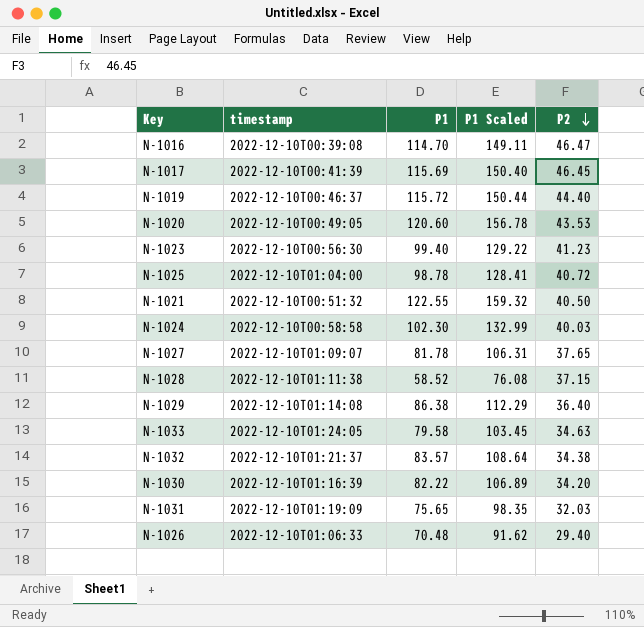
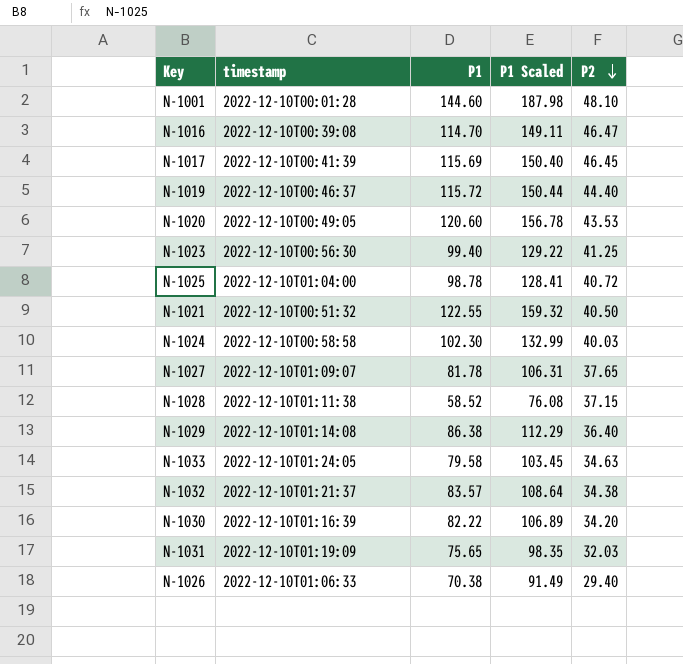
row N-1001: none -> 2022-12-10T00:01:28 | 144.60 | 187.98 | 48.10
N-1023 | P2: 41.23 -> 41.25
N-1026 | P1: 70.48 -> 70.38
N-1026 | P1 Scaled: 91.62 -> 91.49

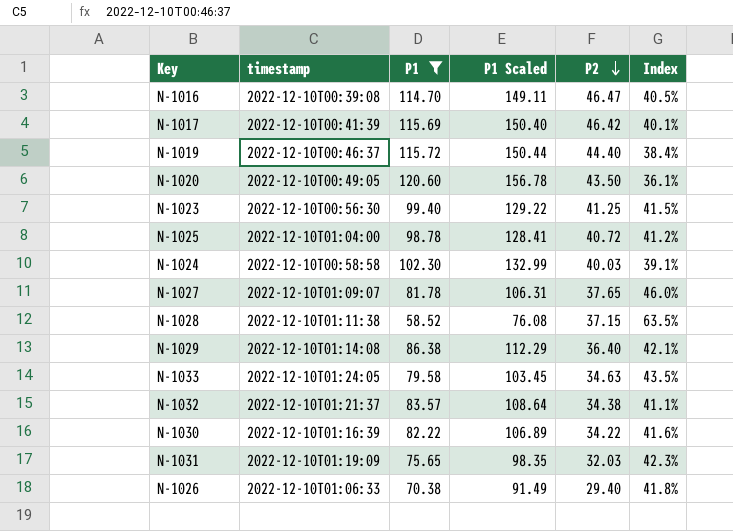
filter: none -> P1 <= 120.60
column Index | formula: none -> [P2] / [P1]
N-1017 | P2: 46.45 -> 46.42
N-1020 | P2: 43.53 -> 43.50
N-1030 | P2: 34.20 -> 34.22

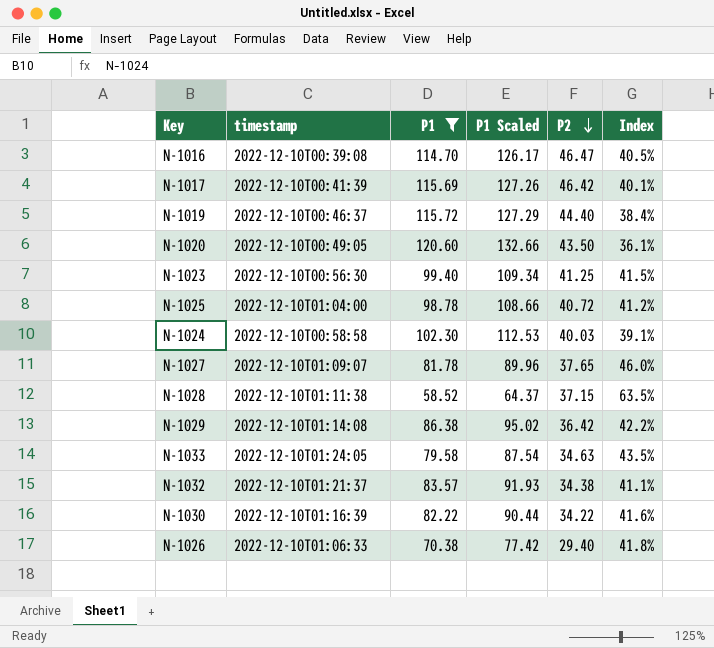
column P1 Scaled | formula: [P1] * 1.3 -> [P1] * 1.1
row N-1031: 2022-12-10T01:19:09 | 75.65 | 98.35 | 32.03 | 42.3% -> none
N-1029 | P2: 36.40 -> 36.42
N-1029 | Index: 42.1% -> 42.2%

